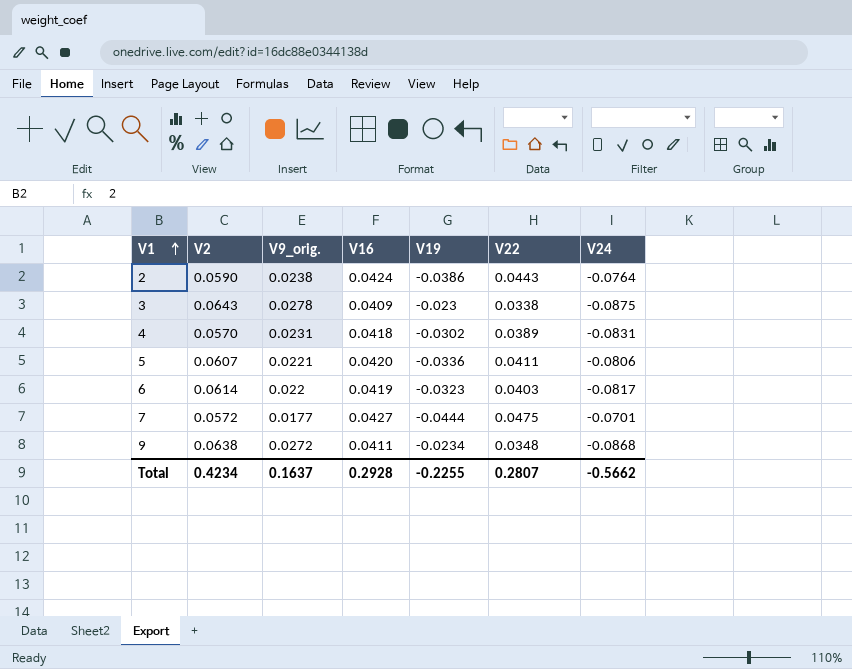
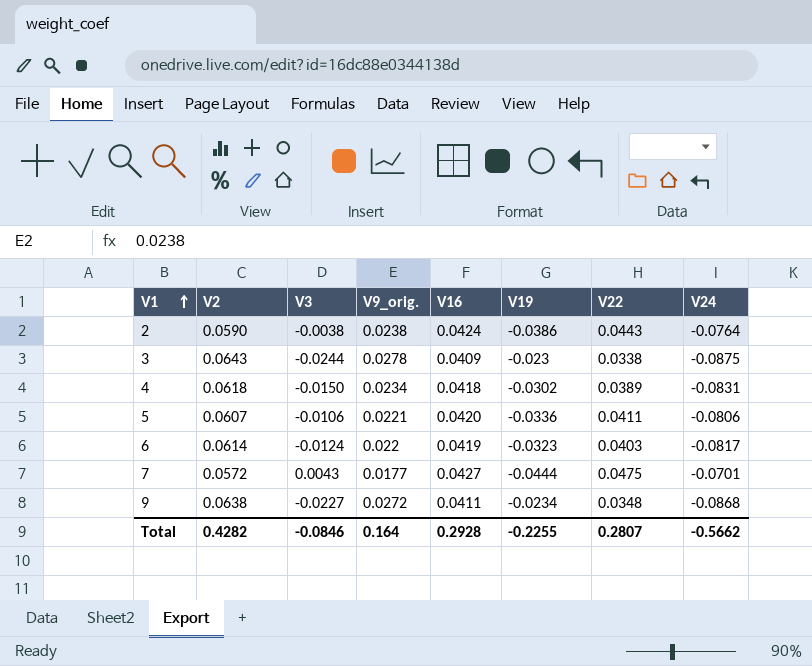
column V3 | position: none -> 3
4 | V2: 0.0570 -> 0.0618
4 | V9_orig.: 0.0231 -> 0.0234
Total | V2: 0.4234 -> 0.4282
Total | V9_orig.: 0.1637 -> 0.164

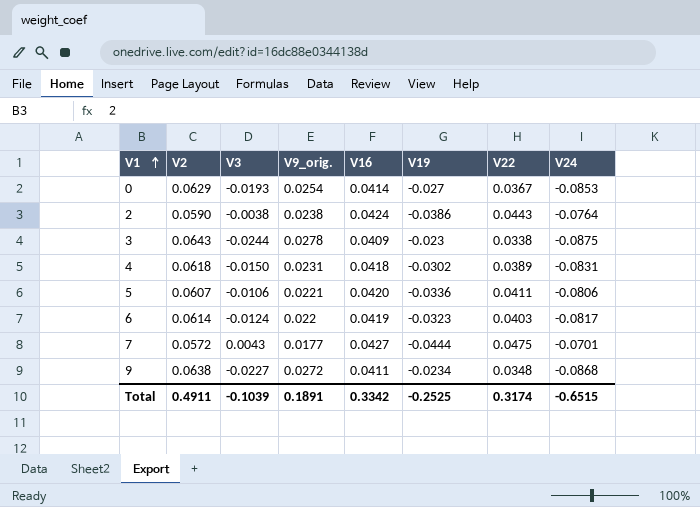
row 0: none -> 0.0629 | -0.0193 | 0.0254 | 0.0414 | -0.027 | 0.0367 | -0.0853
4 | V9_orig.: 0.0234 -> 0.0231
Total | V2: 0.4282 -> 0.4911
Total | V3: -0.0846 -> -0.1039
Total | V9_orig.: 0.164 -> 0.1891
Total | V16: 0.2928 -> 0.3342
Total | V19: -0.2255 -> -0.2525
Total | V22: 0.2807 -> 0.3174
Total | V24: -0.5662 -> -0.6515

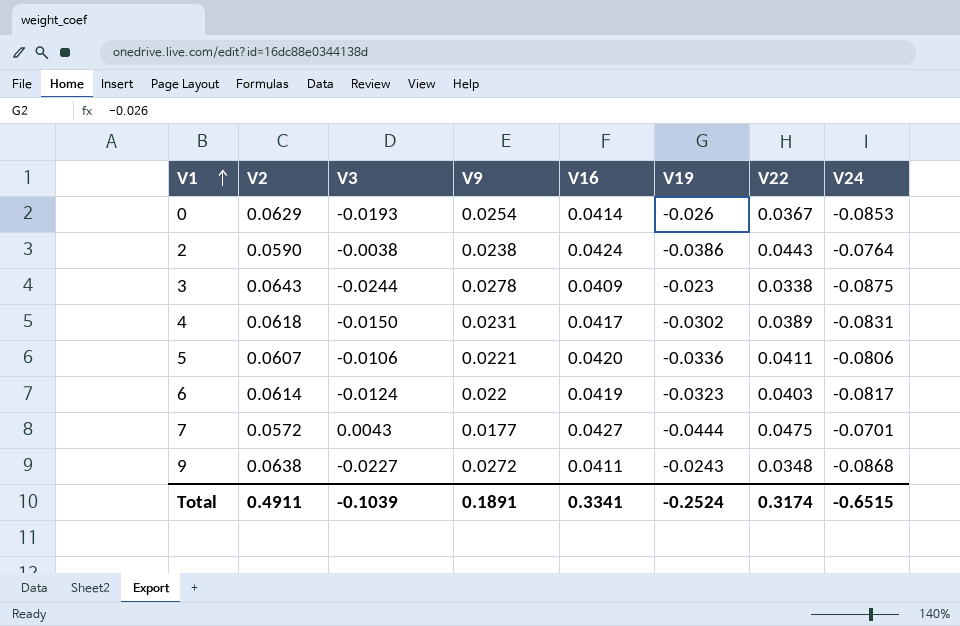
column name: V9_orig. -> V9
0 | V19: -0.027 -> -0.026
4 | V16: 0.0418 -> 0.0417
9 | V19: -0.0234 -> -0.0243
Total | V16: 0.3342 -> 0.3341
Total | V19: -0.2525 -> -0.2524

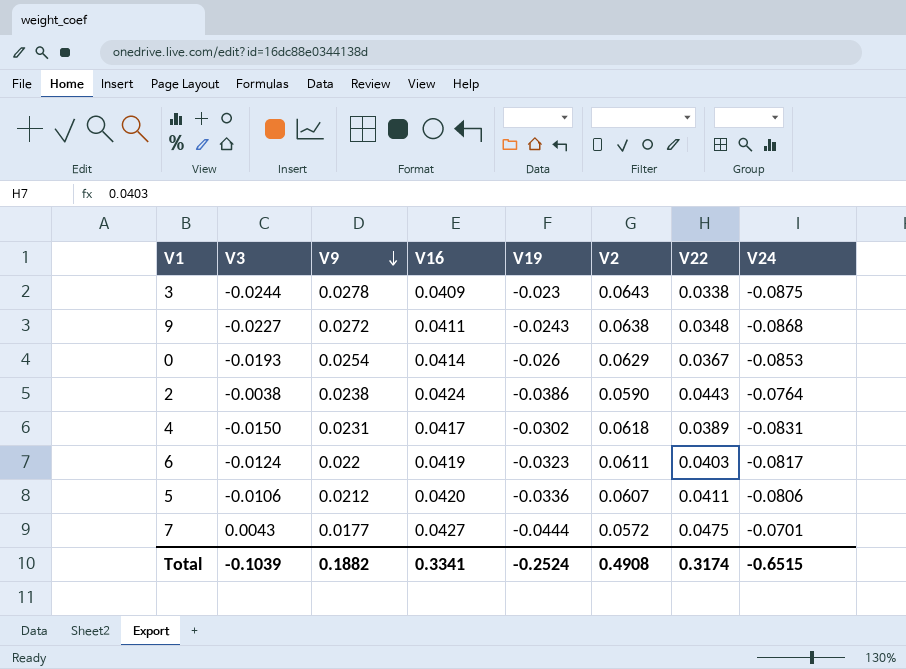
row order: V1 ascending -> V9 descending
column V2 | position: 2 -> 6
6 | V2: 0.0614 -> 0.0611
5 | V9: 0.0221 -> 0.0212
Total | V9: 0.1891 -> 0.1882
Total | V2: 0.4911 -> 0.4908

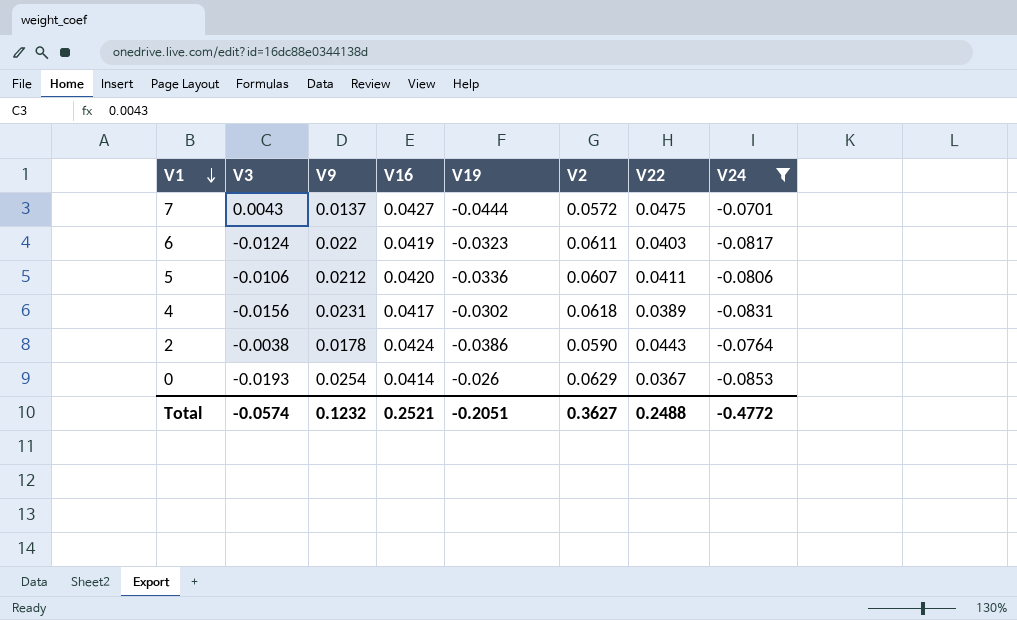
filter: none -> V24 >= -0.0853
row order: V9 descending -> V1 descending
7 | V9: 0.0177 -> 0.0137
4 | V3: -0.0150 -> -0.0156
2 | V9: 0.0238 -> 0.0178
Total | V3: -0.1039 -> -0.0574
Total | V9: 0.1882 -> 0.1232
Total | V16: 0.3341 -> 0.2521
Total | V19: -0.2524 -> -0.2051
Total | V2: 0.4908 -> 0.3627
Total | V22: 0.3174 -> 0.2488
Total | V24: -0.6515 -> -0.4772

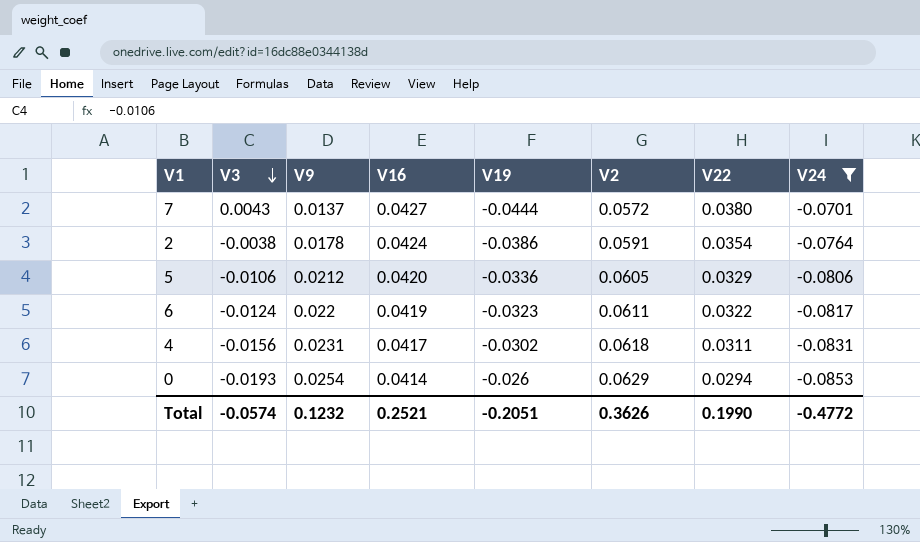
row order: V1 descending -> V3 descending
7 | V22: 0.0475 -> 0.0380
2 | V2: 0.0590 -> 0.0591
2 | V22: 0.0443 -> 0.0354
5 | V2: 0.0607 -> 0.0605
5 | V22: 0.0411 -> 0.0329
6 | V22: 0.0403 -> 0.0322
4 | V22: 0.0389 -> 0.0311
0 | V22: 0.0367 -> 0.0294
Total | V2: 0.3627 -> 0.3626
Total | V22: 0.2488 -> 0.1990

